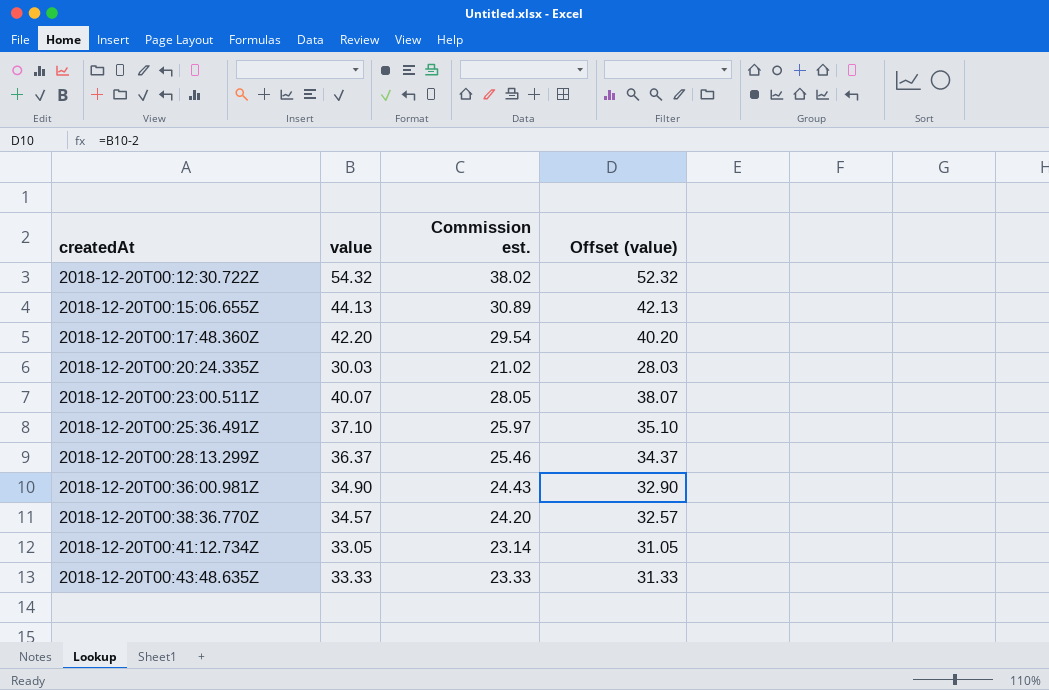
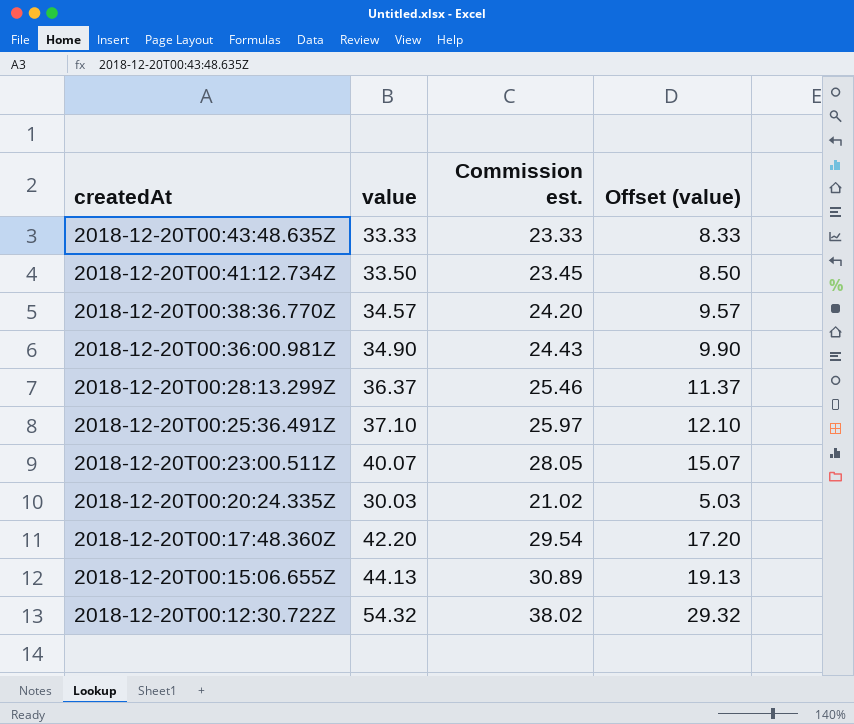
row order: createdAt ascending -> createdAt descending
column Offset (value) | formula: [value] - 2 -> [value] - 25
2018-12-20T00:41:12.734Z | value: 33.05 -> 33.50
2018-12-20T00:41:12.734Z | Commission est.: 23.14 -> 23.45

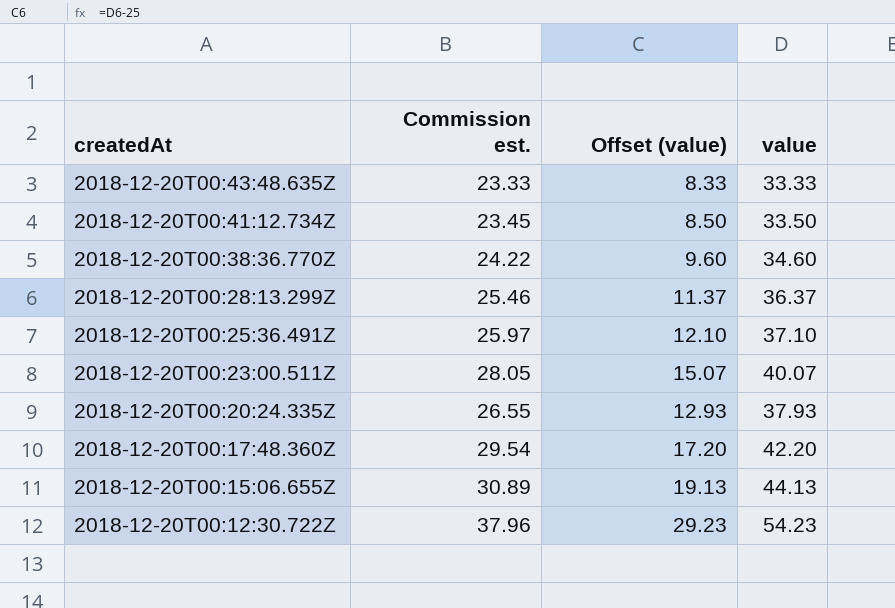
column value | position: 2 -> 4
row 2018-12-20T00:36:00.981Z: 34.90 | 24.43 | 9.90 -> none
2018-12-20T00:38:36.770Z | Commission est.: 24.20 -> 24.22
2018-12-20T00:38:36.770Z | Offset (value): 9.57 -> 9.60
2018-12-20T00:38:36.770Z | value: 34.57 -> 34.60
2018-12-20T00:20:24.335Z | Commission est.: 21.02 -> 26.55
2018-12-20T00:20:24.335Z | Offset (value): 5.03 -> 12.93
2018-12-20T00:20:24.335Z | value: 30.03 -> 37.93
2018-12-20T00:12:30.722Z | Commission est.: 38.02 -> 37.96
2018-12-20T00:12:30.722Z | Offset (value): 29.32 -> 29.23
2018-12-20T00:12:30.722Z | value: 54.32 -> 54.23

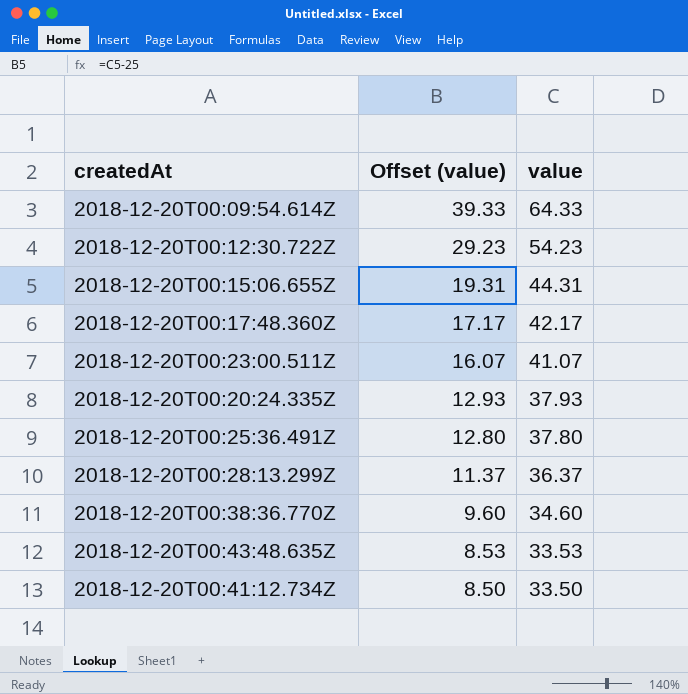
row order: createdAt descending -> Offset (value) descending
column Commission est. | formula: [value] * 0.7 -> none
row 2018-12-20T00:09:54.614Z: none -> 39.33 | 64.33
2018-12-20T00:15:06.655Z | Offset (value): 19.13 -> 19.31
2018-12-20T00:15:06.655Z | value: 44.13 -> 44.31
2018-12-20T00:17:48.360Z | Offset (value): 17.20 -> 17.17
2018-12-20T00:17:48.360Z | value: 42.20 -> 42.17
2018-12-20T00:23:00.511Z | Offset (value): 15.07 -> 16.07
2018-12-20T00:23:00.511Z | value: 40.07 -> 41.07
2018-12-20T00:25:36.491Z | Offset (value): 12.10 -> 12.80
2018-12-20T00:25:36.491Z | value: 37.10 -> 37.80
2018-12-20T00:43:48.635Z | Offset (value): 8.33 -> 8.53
2018-12-20T00:43:48.635Z | value: 33.33 -> 33.53

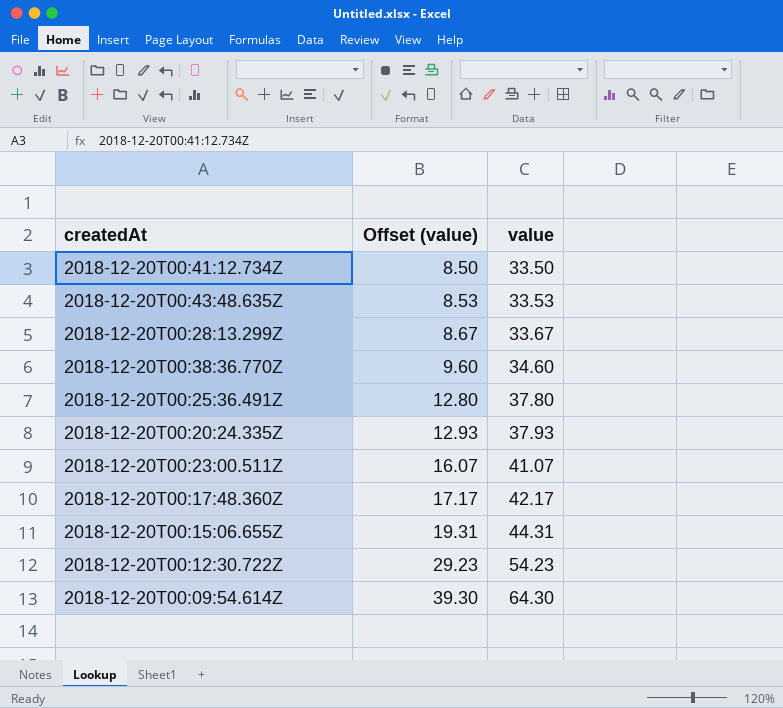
row order: Offset (value) descending -> Offset (value) ascending
2018-12-20T00:28:13.299Z | Offset (value): 11.37 -> 8.67
2018-12-20T00:28:13.299Z | value: 36.37 -> 33.67
2018-12-20T00:09:54.614Z | Offset (value): 39.33 -> 39.30
2018-12-20T00:09:54.614Z | value: 64.33 -> 64.30

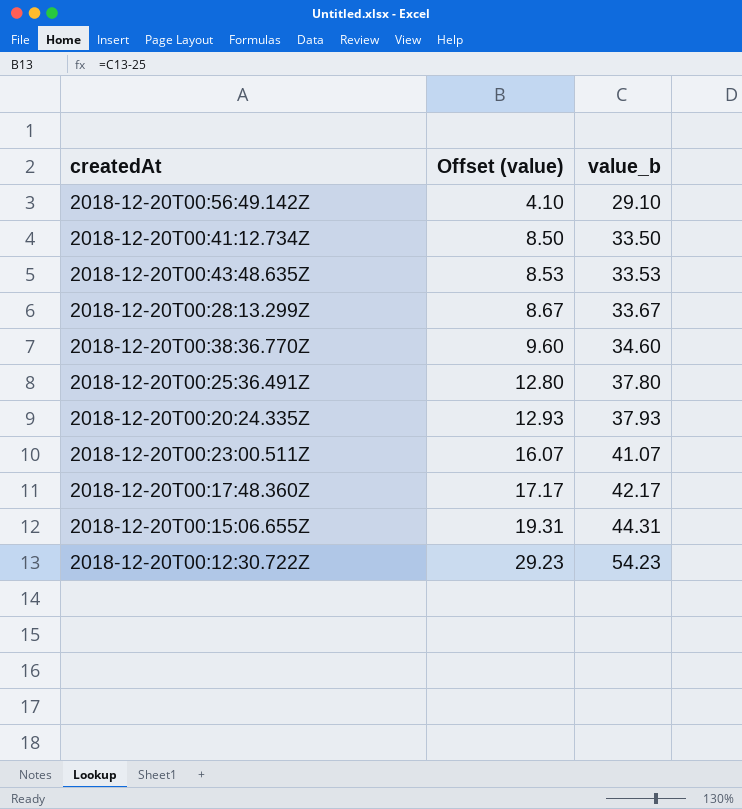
column name: value -> value_b
row 2018-12-20T00:09:54.614Z: 39.30 | 64.30 -> none
row 2018-12-20T00:56:49.142Z: none -> 4.10 | 29.10

